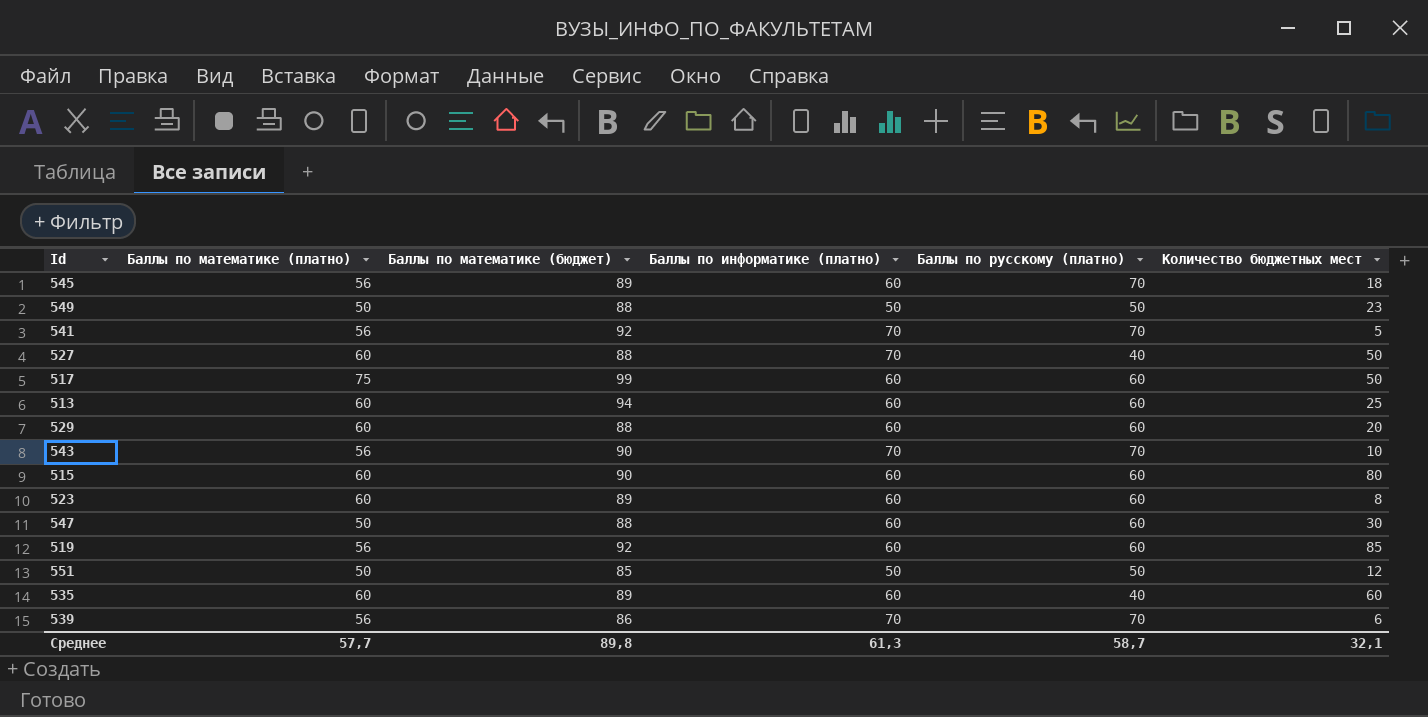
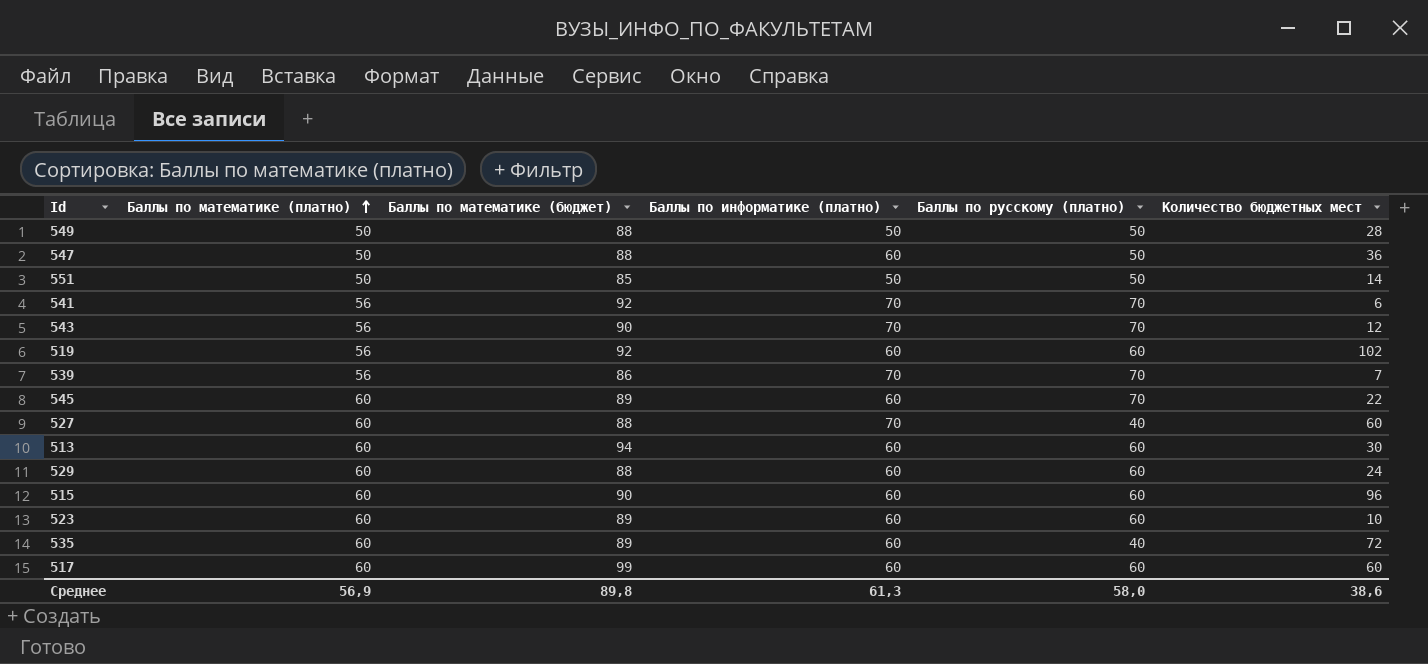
row order: none -> Баллы по математике (платно) ascending
549 | Количество бюджетных мест: 23 -> 28
547 | Баллы по русскому (платно): 60 -> 50
547 | Количество бюджетных мест: 30 -> 36
551 | Количество бюджетных мест: 12 -> 14
541 | Количество бюджетных мест: 5 -> 6
543 | Количество бюджетных мест: 10 -> 12
519 | Количество бюджетных мест: 85 -> 102
539 | Количество бюджетных мест: 6 -> 7
545 | Баллы по математике (платно): 56 -> 60
545 | Количество бюджетных мест: 18 -> 22
527 | Количество бюджетных мест: 50 -> 60
513 | Количество бюджетных мест: 25 -> 30
529 | Количество бюджетных мест: 20 -> 24
515 | Количество бюджетных мест: 80 -> 96
523 | Количество бюджетных мест: 8 -> 10
535 | Количество бюджетных мест: 60 -> 72
517 | Баллы по математике (платно): 75 -> 60
517 | Количество бюджетных мест: 50 -> 60
Среднее | Баллы по математике (платно): 57,7 -> 56,9
Среднее | Баллы по русскому (платно): 58,7 -> 58,0
Среднее | Количество бюджетных мест: 32,1 -> 38,6

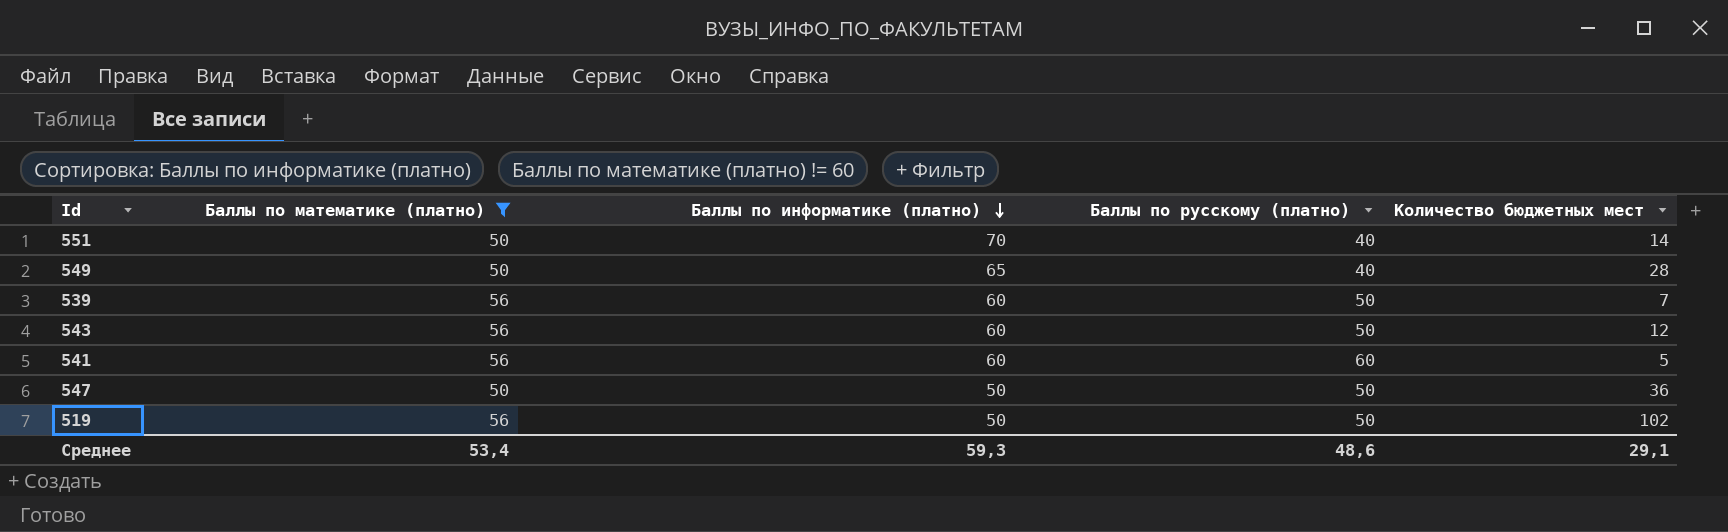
filter: none -> Баллы по математике (платно) != 60
row order: Баллы по математике (платно) ascending -> Баллы по информатике (платно) descending
column Баллы по математике (бюджет) | position: 3 -> none
551 | Баллы по информатике (платно): 50 -> 70
551 | Баллы по русскому (платно): 50 -> 40
549 | Баллы по информатике (платно): 50 -> 65
549 | Баллы по русскому (платно): 50 -> 40
539 | Баллы по информатике (платно): 70 -> 60
539 | Баллы по русскому (платно): 70 -> 50
543 | Баллы по информатике (платно): 70 -> 60
543 | Баллы по русскому (платно): 70 -> 50
541 | Баллы по информатике (платно): 70 -> 60
541 | Баллы по русскому (платно): 70 -> 60
541 | Количество бюджетных мест: 6 -> 5
547 | Баллы по информатике (платно): 60 -> 50
519 | Баллы по информатике (платно): 60 -> 50
519 | Баллы по русскому (платно): 60 -> 50
Среднее | Баллы по математике (платно): 56,9 -> 53,4
Среднее | Баллы по информатике (платно): 61,3 -> 59,3
Среднее | Баллы по русскому (платно): 58,0 -> 48,6
Среднее | Количество бюджетных мест: 38,6 -> 29,1

